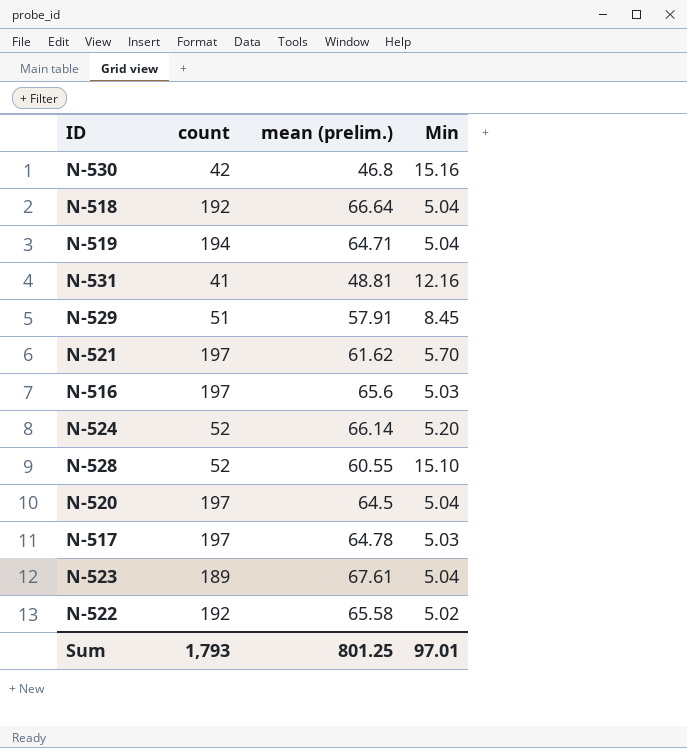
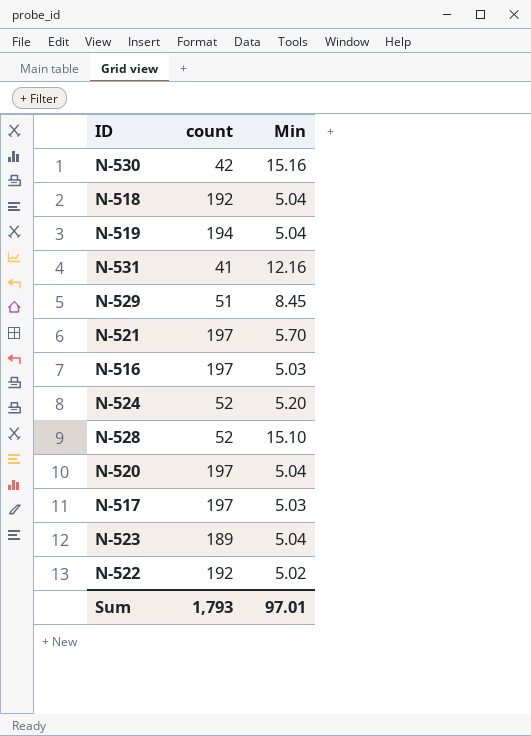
column mean (prelim.) | position: 3 -> none

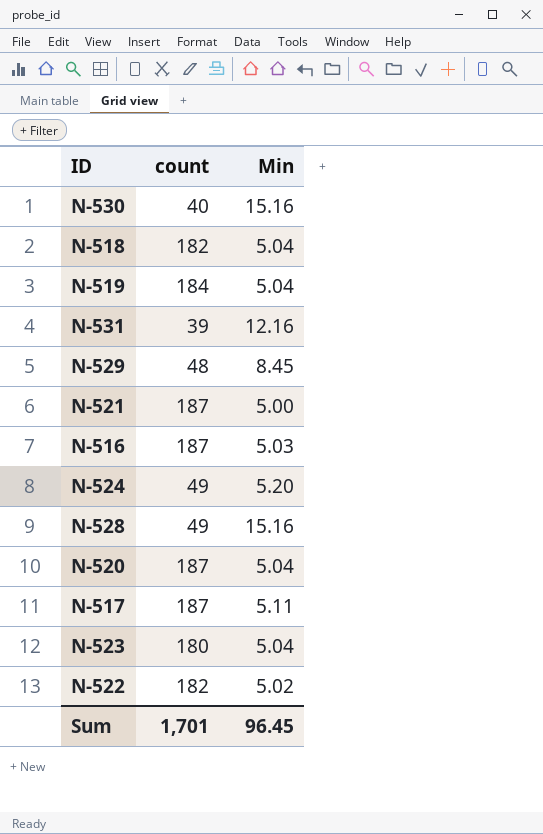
N-530 | count: 42 -> 40
N-518 | count: 192 -> 182
N-519 | count: 194 -> 184
N-531 | count: 41 -> 39
N-529 | count: 51 -> 48
N-521 | count: 197 -> 187
N-521 | Min: 5.70 -> 5.00
N-516 | count: 197 -> 187
N-524 | count: 52 -> 49
N-528 | count: 52 -> 49
N-528 | Min: 15.10 -> 15.16
N-520 | count: 197 -> 187
N-517 | count: 197 -> 187
N-517 | Min: 5.03 -> 5.11
N-523 | count: 189 -> 180
N-522 | count: 192 -> 182
Sum | count: 1,793 -> 1,701
Sum | Min: 97.01 -> 96.45

